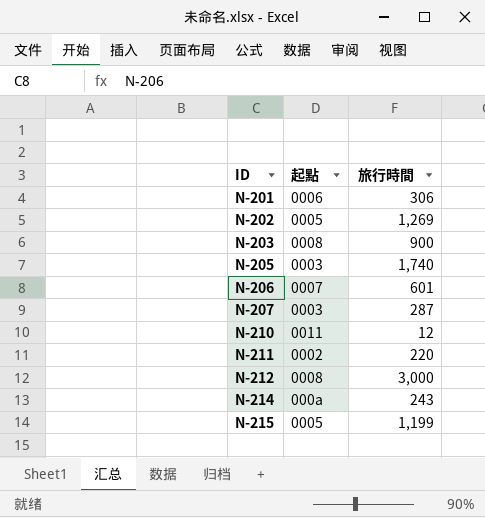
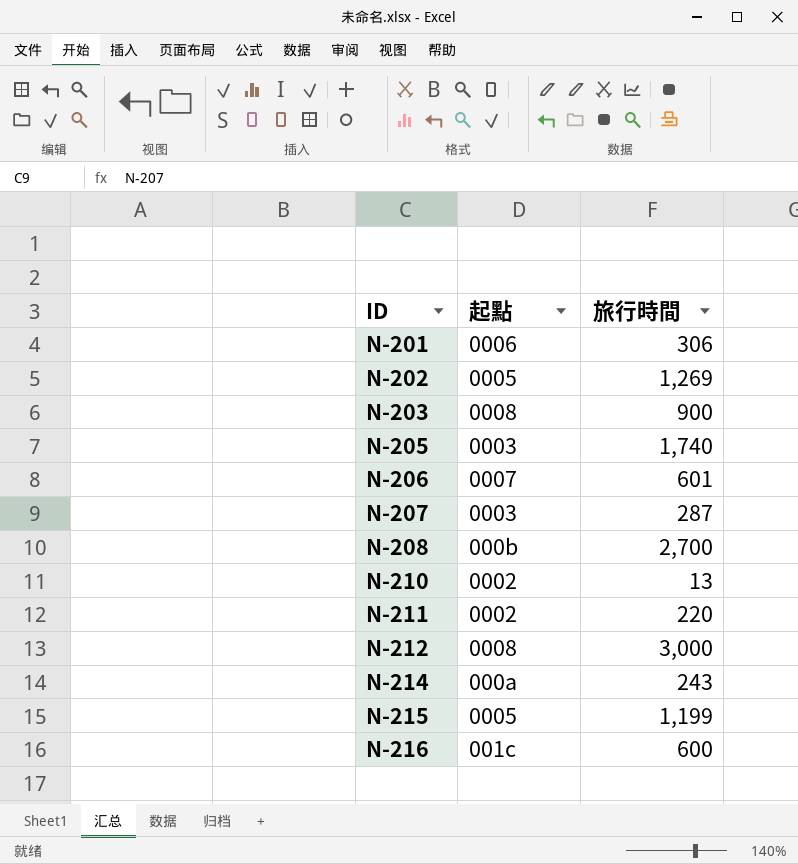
row N-208: none -> 000b | 2,700
N-210 | 起點: 0011 -> 0002
N-210 | 旅行時間: 12 -> 13
row N-216: none -> 001c | 600

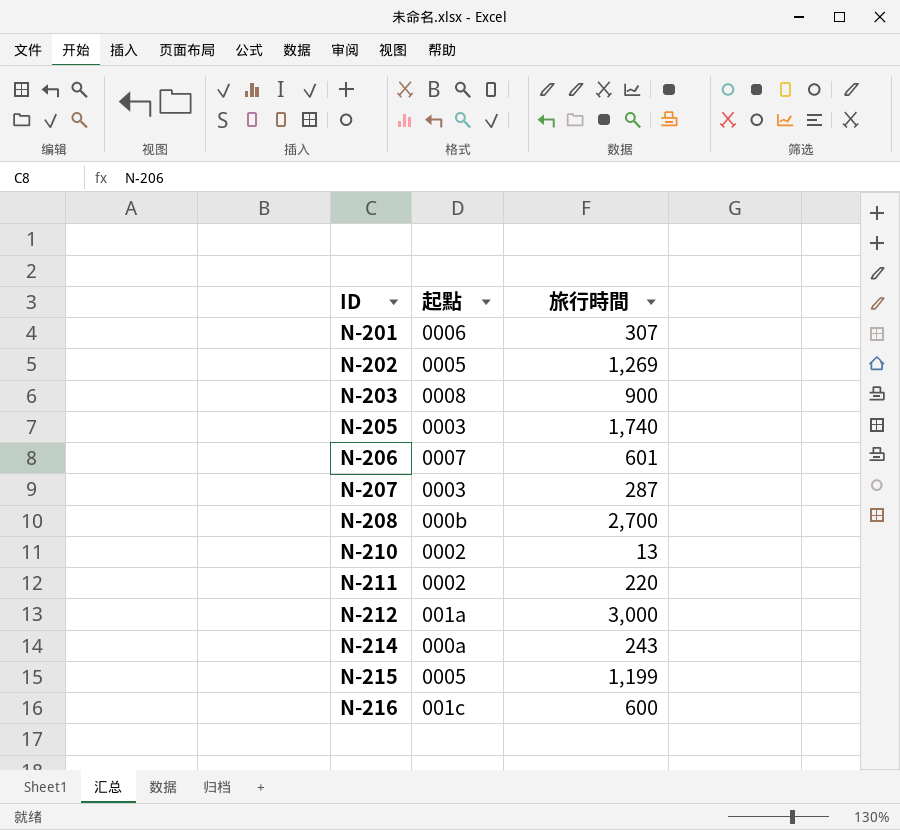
N-201 | 旅行時間: 306 -> 307
N-212 | 起點: 0008 -> 001a

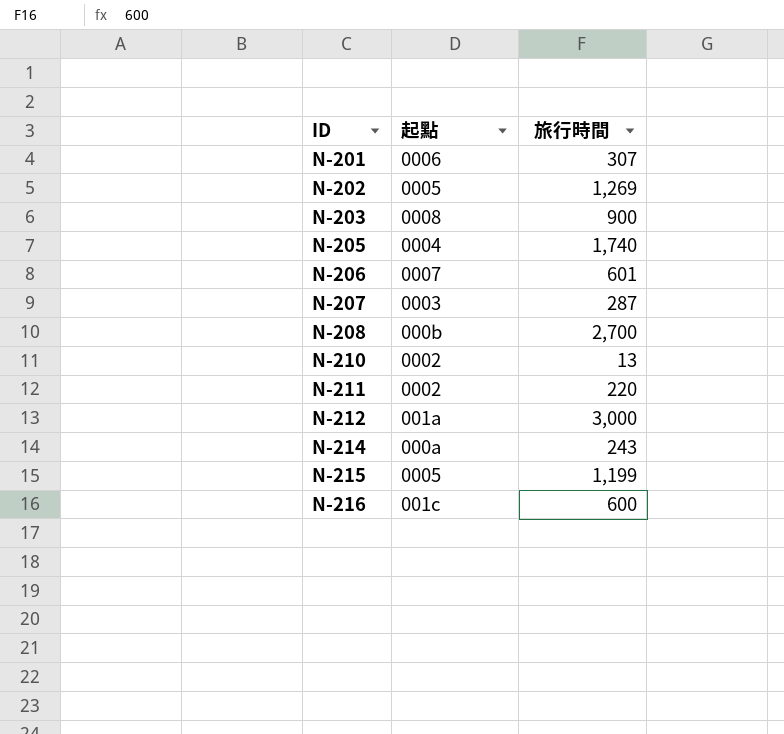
N-205 | 起點: 0003 -> 0004

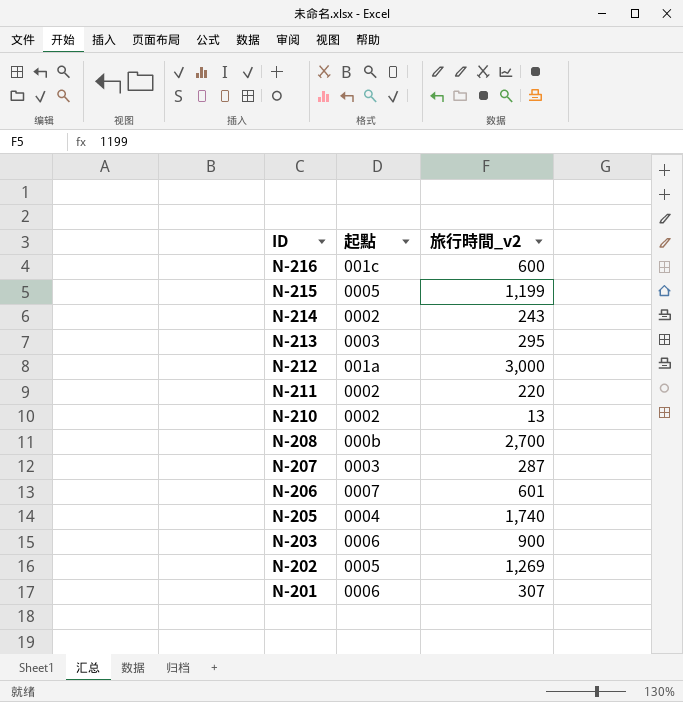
row order: ID ascending -> ID descending
column name: 旅行時間 -> 旅行時間_v2
N-214 | 起點: 000a -> 0002
row N-213: none -> 0003 | 295
N-203 | 起點: 0008 -> 0006

